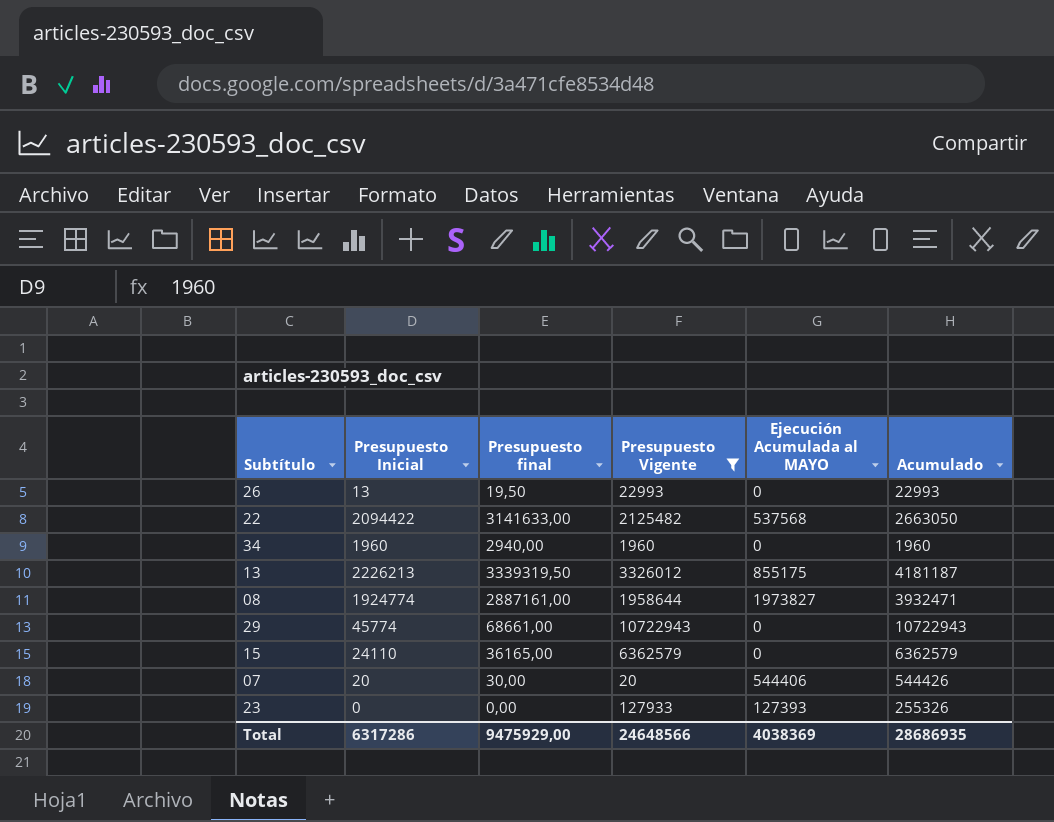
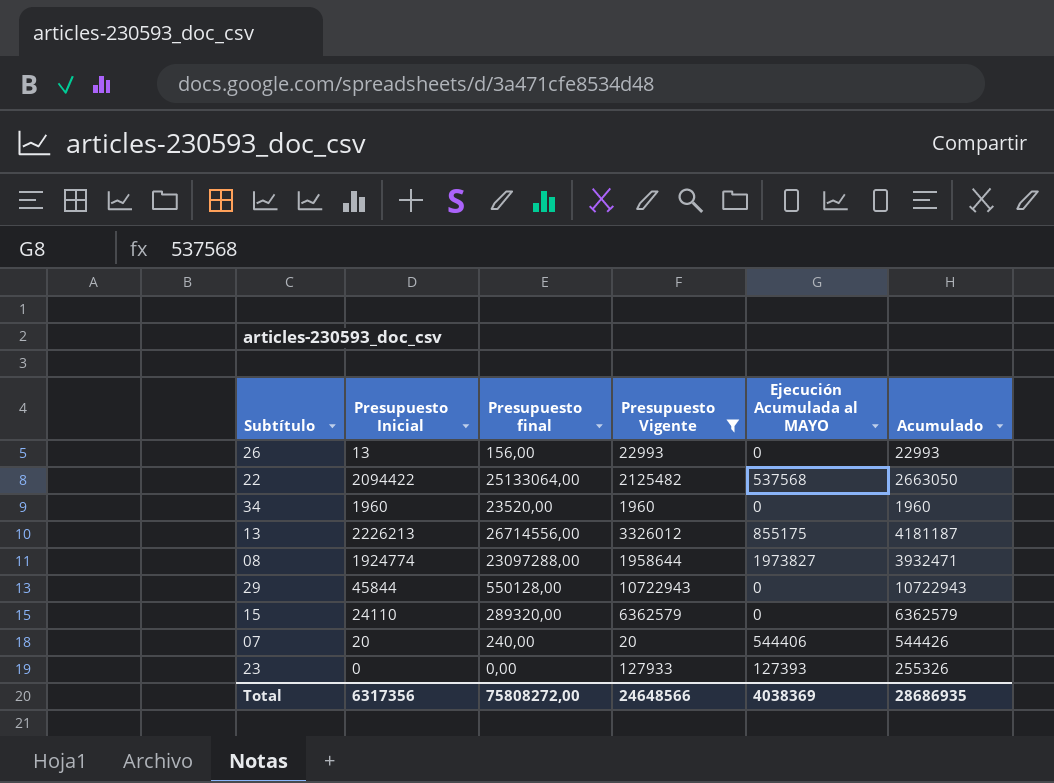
column Presupuesto final | formula: [Presupuesto Inicial] * 1,5 -> [Presupuesto Inicial] * 12
29 | Presupuesto Inicial: 45774 -> 45844
Total | Presupuesto Inicial: 6317286 -> 6317356
Total | Presupuesto final: 9475929,00 -> 75808272,00

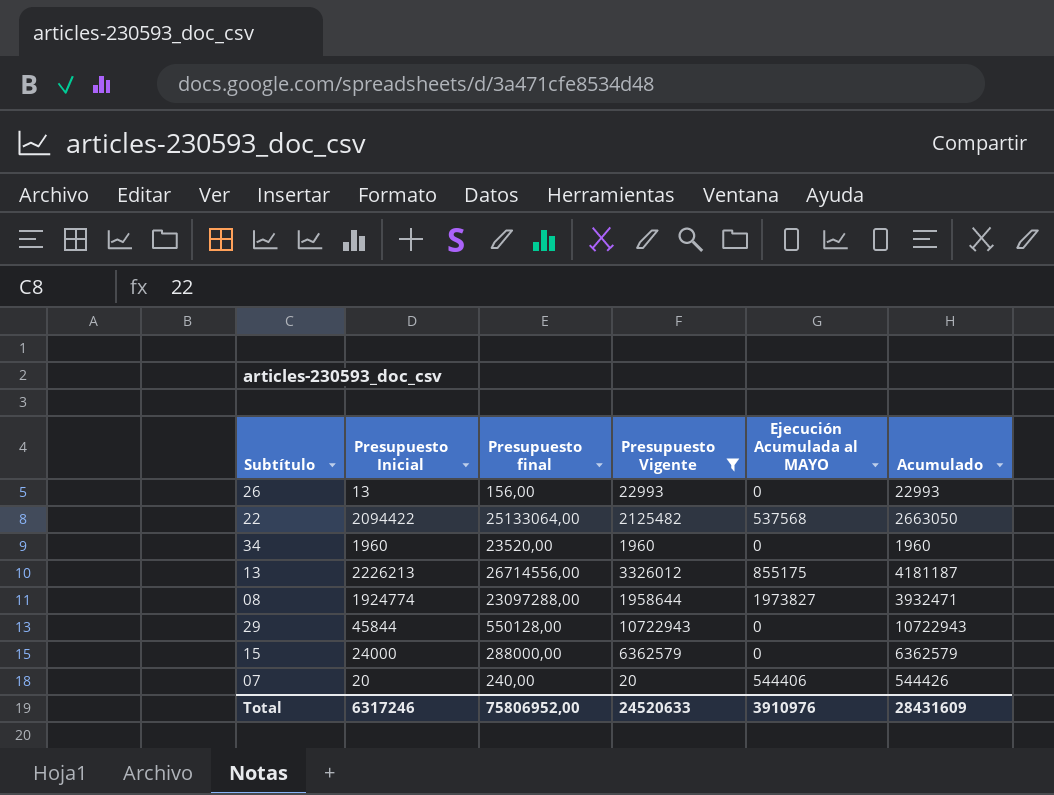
row 23: 0 | 0,00 | 127933 | 127393 | 255326 -> none
15 | Presupuesto Inicial: 24110 -> 24000
15 | Presupuesto final: 289320,00 -> 288000,00
Total | Presupuesto Inicial: 6317356 -> 6317246
Total | Presupuesto final: 75808272,00 -> 75806952,00
Total | Presupuesto Vigente: 24648566 -> 24520633
Total | Ejecución Acumulada al MAYO: 4038369 -> 3910976
Total | Acumulado: 28686935 -> 28431609

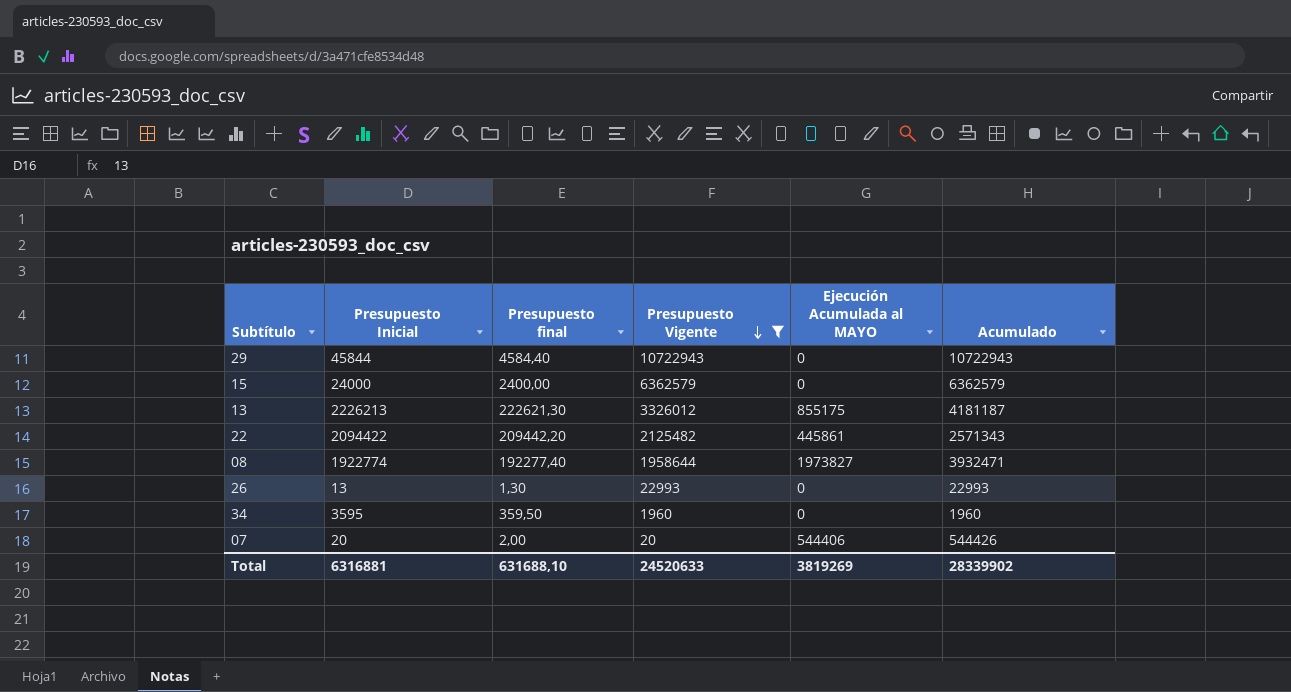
row order: none -> Presupuesto Vigente descending
column Presupuesto final | formula: [Presupuesto Inicial] * 12 -> [Presupuesto Inicial] * 0,1
22 | Ejecución Acumulada al MAYO: 537568 -> 445861
22 | Acumulado: 2663050 -> 2571343
08 | Presupuesto Inicial: 1924774 -> 1922774
34 | Presupuesto Inicial: 1960 -> 3595
Total | Presupuesto Inicial: 6317246 -> 6316881
Total | Presupuesto final: 75806952,00 -> 631688,10
Total | Ejecución Acumulada al MAYO: 3910976 -> 3819269
Total | Acumulado: 28431609 -> 28339902

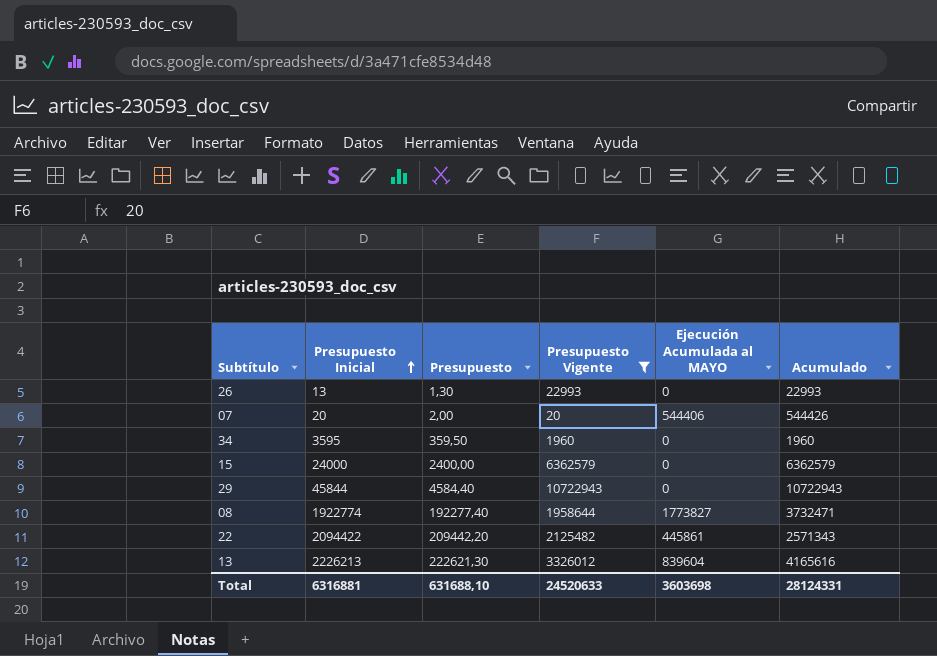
row order: Presupuesto Vigente descending -> Presupuesto Inicial ascending
column name: Presupuesto final -> Presupuesto
08 | Ejecución Acumulada al MAYO: 1973827 -> 1773827
08 | Acumulado: 3932471 -> 3732471
13 | Ejecución Acumulada al MAYO: 855175 -> 839604
13 | Acumulado: 4181187 -> 4165616
Total | Ejecución Acumulada al MAYO: 3819269 -> 3603698
Total | Acumulado: 28339902 -> 28124331

